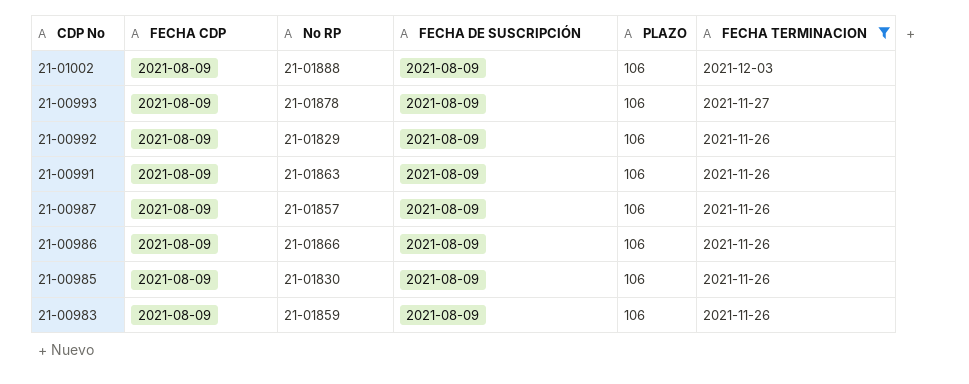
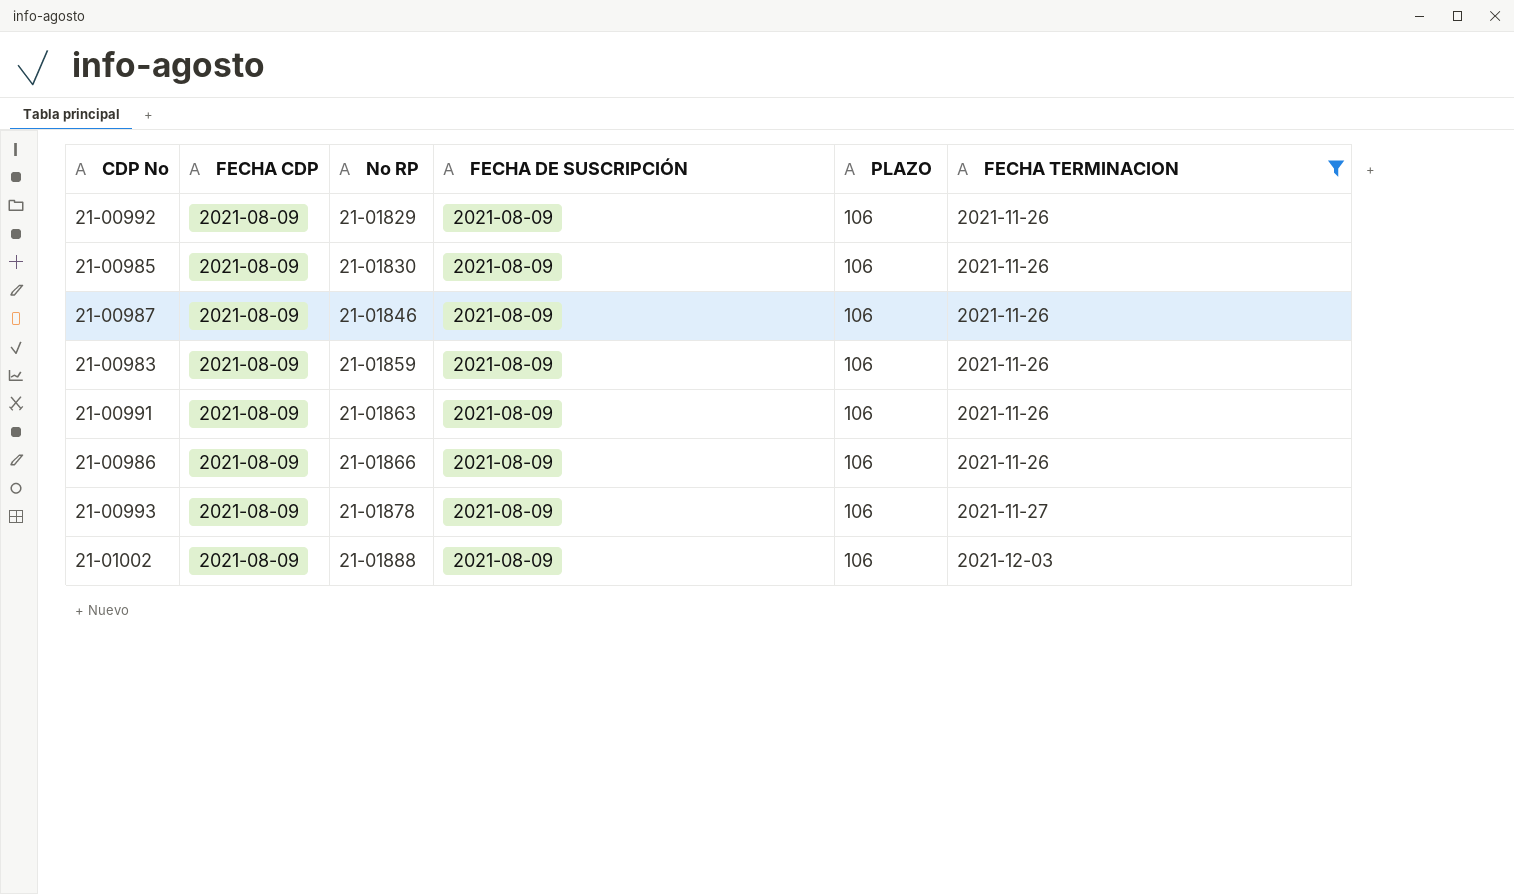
row order: CDP No descending -> No RP ascending
21-00987 | No RP: 21-01857 -> 21-01846

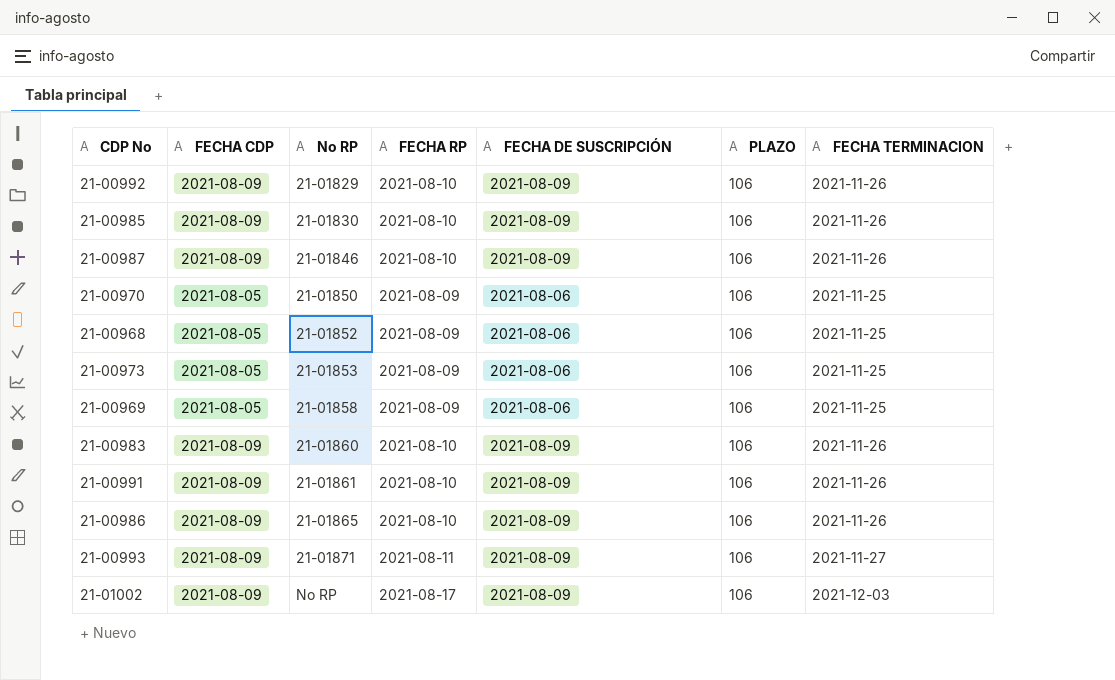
filter: FECHA TERMINACION != 2021-11-25 -> none
column FECHA RP | position: none -> 4
21-00983 | No RP: 21-01859 -> 21-01860
21-00991 | No RP: 21-01863 -> 21-01861
21-00986 | No RP: 21-01866 -> 21-01865
21-00993 | No RP: 21-01878 -> 21-01871
21-01002 | No RP: 21-01888 -> No RP

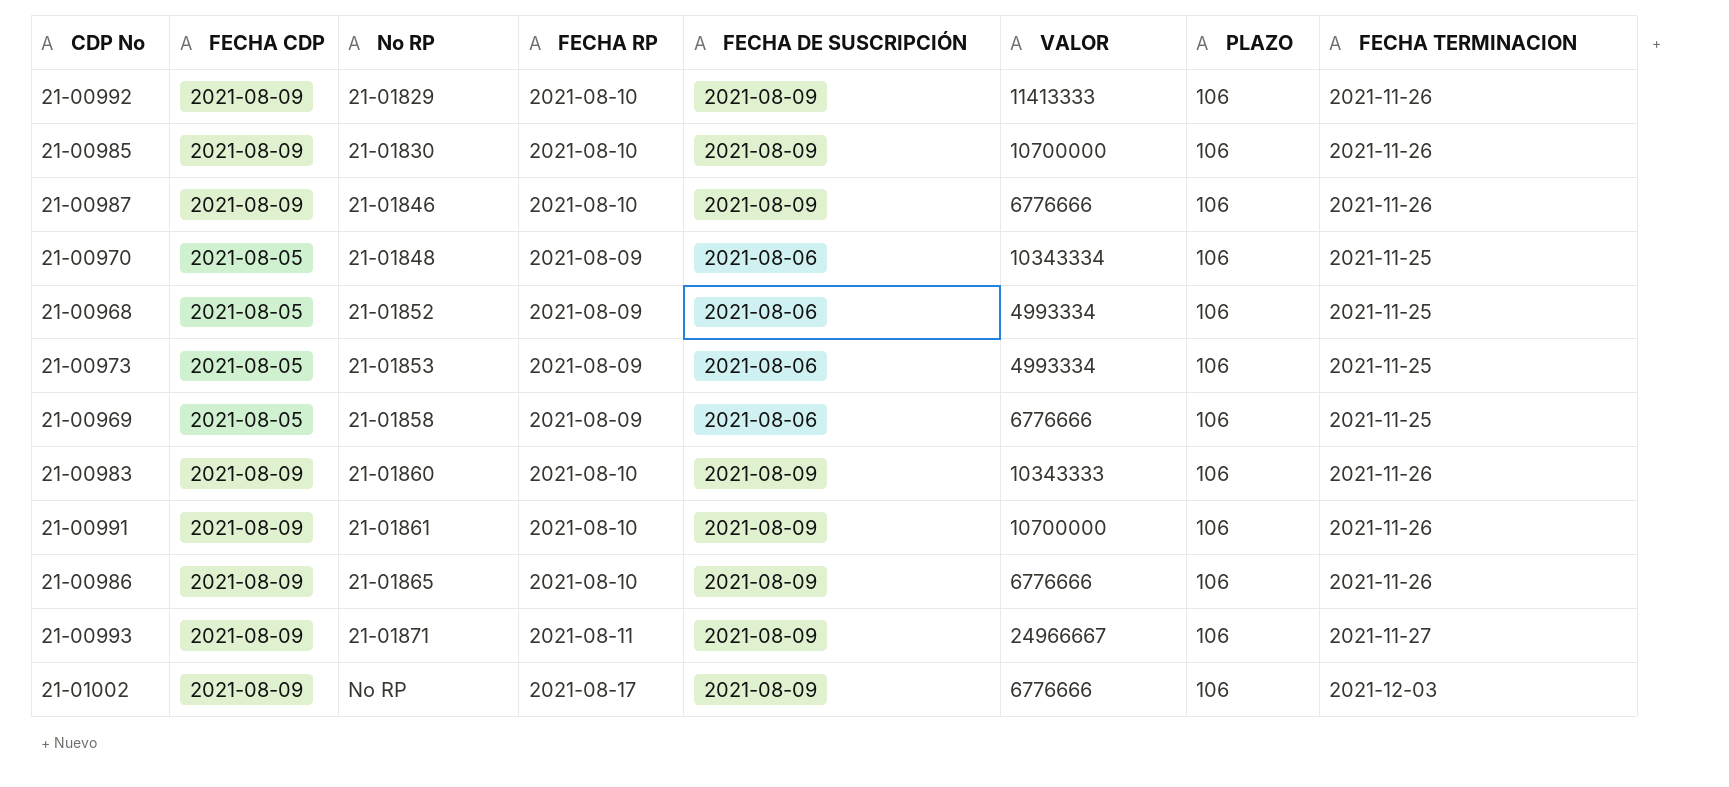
column VALOR | position: none -> 6
21-00970 | No RP: 21-01850 -> 21-01848

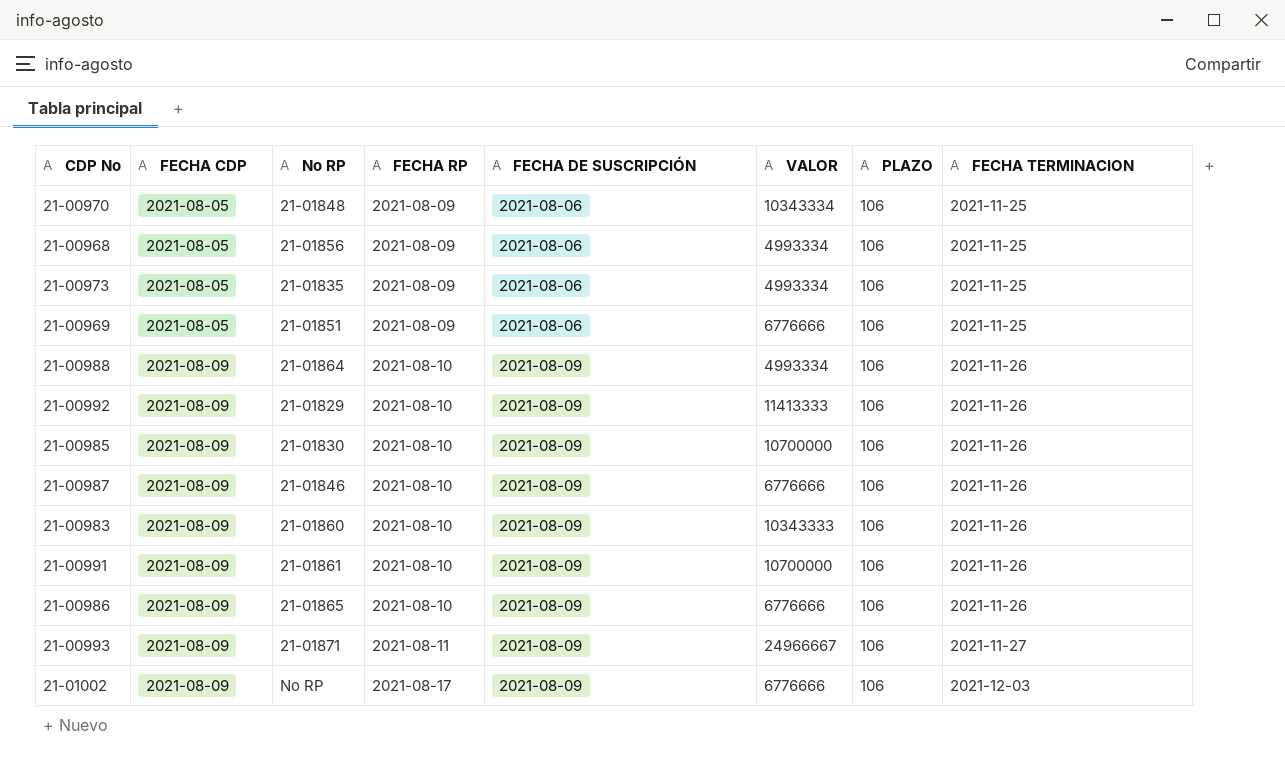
row order: No RP ascending -> FECHA CDP ascending
21-00968 | No RP: 21-01852 -> 21-01856
21-00973 | No RP: 21-01853 -> 21-01835
21-00969 | No RP: 21-01858 -> 21-01851
row 21-00988: none -> 2021-08-09 | 21-01864 | 2021-08-10 | 2021-08-09 | 4993334 | 106 | 2021-11-26

